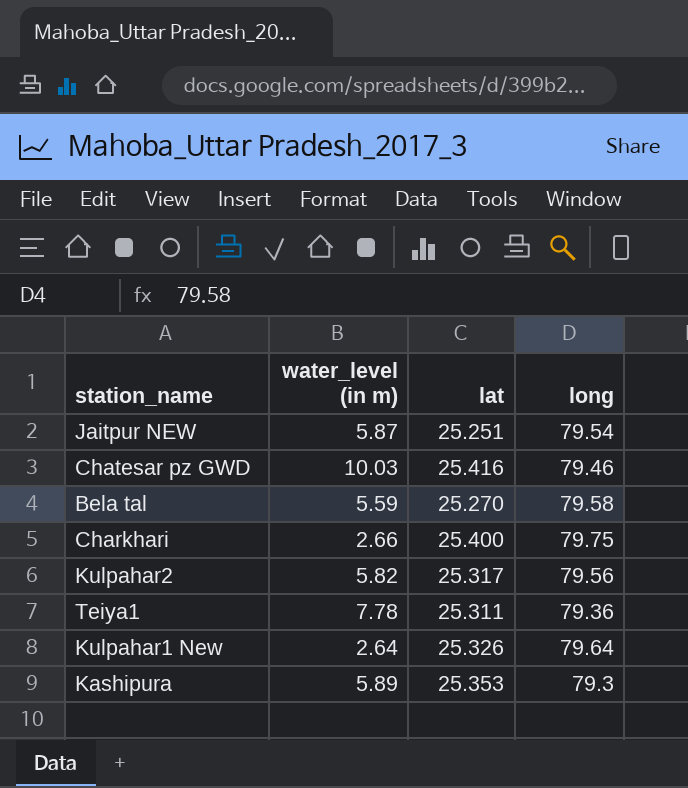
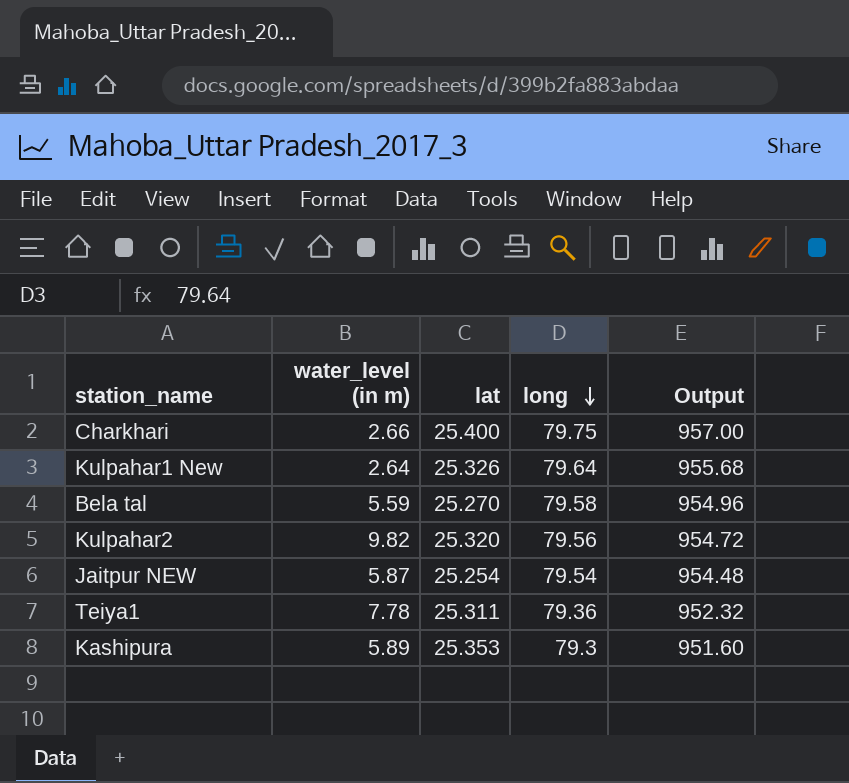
row order: none -> long descending
column Output | formula: none -> [long] * 12
row Chatesar pz GWD: 10.03 | 25.416 | 79.46 -> none
Kulpahar2 | water_level (in m): 5.82 -> 9.82
Kulpahar2 | lat: 25.317 -> 25.320
Jaitpur NEW | lat: 25.251 -> 25.254

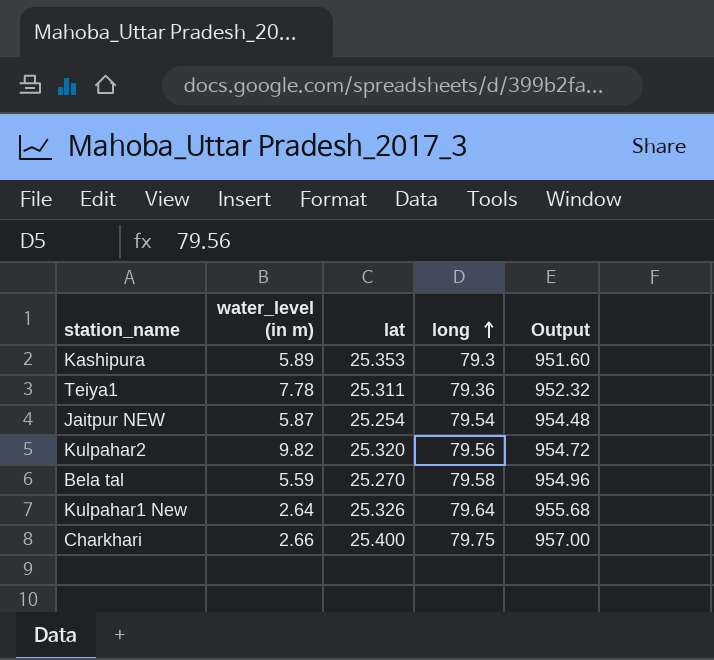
row order: long descending -> long ascending

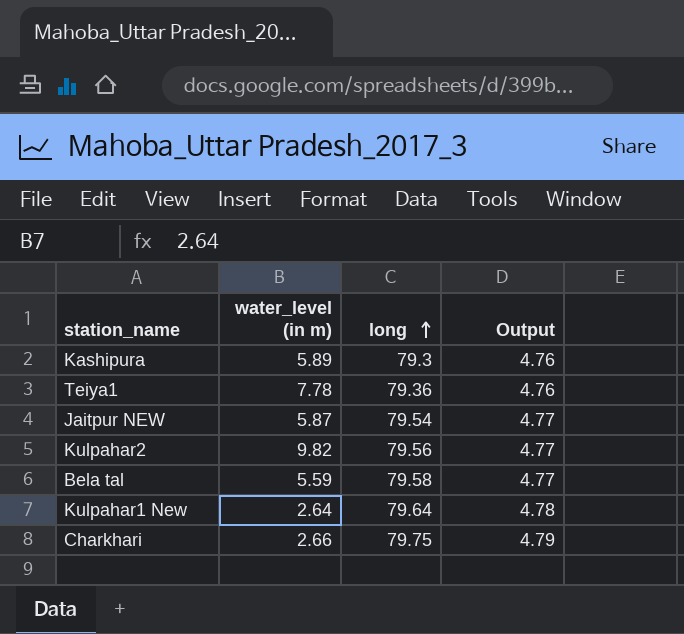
column lat | position: 3 -> none
column Output | formula: [long] * 12 -> [long] * 0.06

